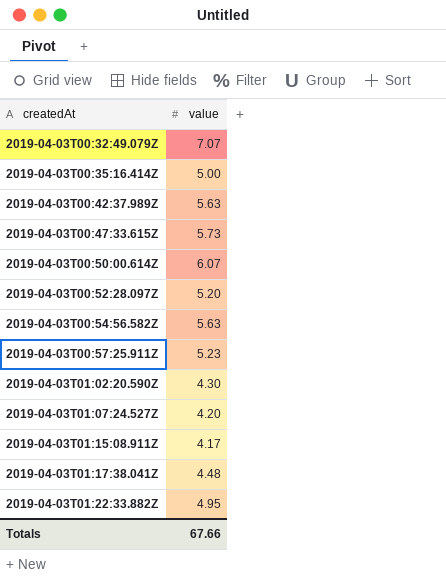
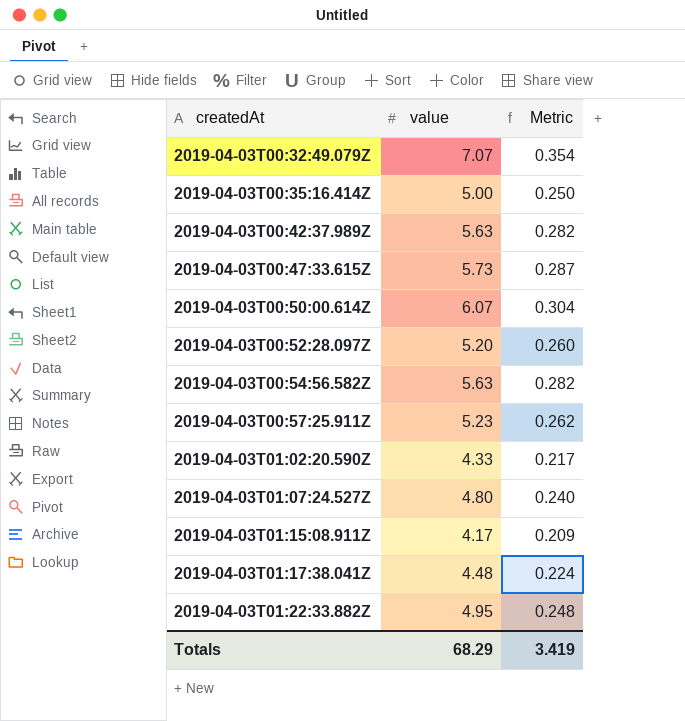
column Metric | formula: none -> [value] * 0.05
2019-04-03T01:02:20.590Z | value: 4.30 -> 4.33
2019-04-03T01:07:24.527Z | value: 4.20 -> 4.80
Totals | value: 67.66 -> 68.29

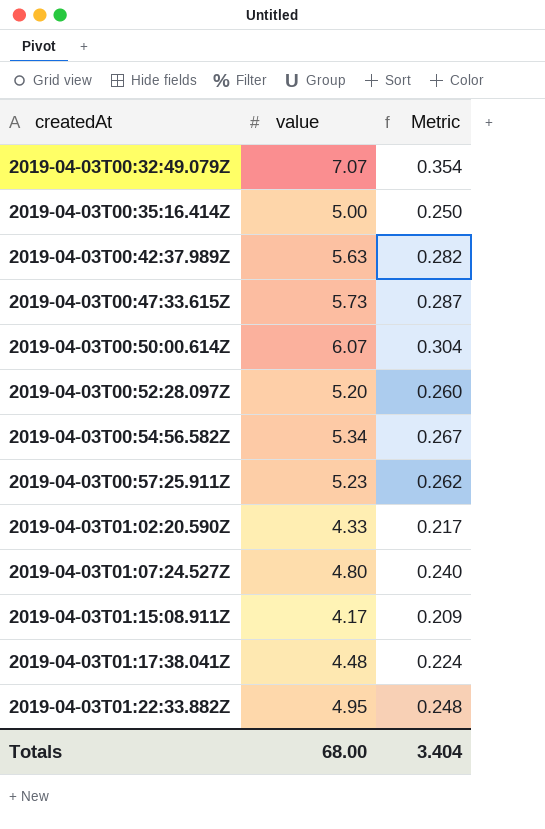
2019-04-03T00:54:56.582Z | value: 5.63 -> 5.34
2019-04-03T00:54:56.582Z | Metric: 0.282 -> 0.267
Totals | value: 68.29 -> 68.00
Totals | Metric: 3.419 -> 3.404

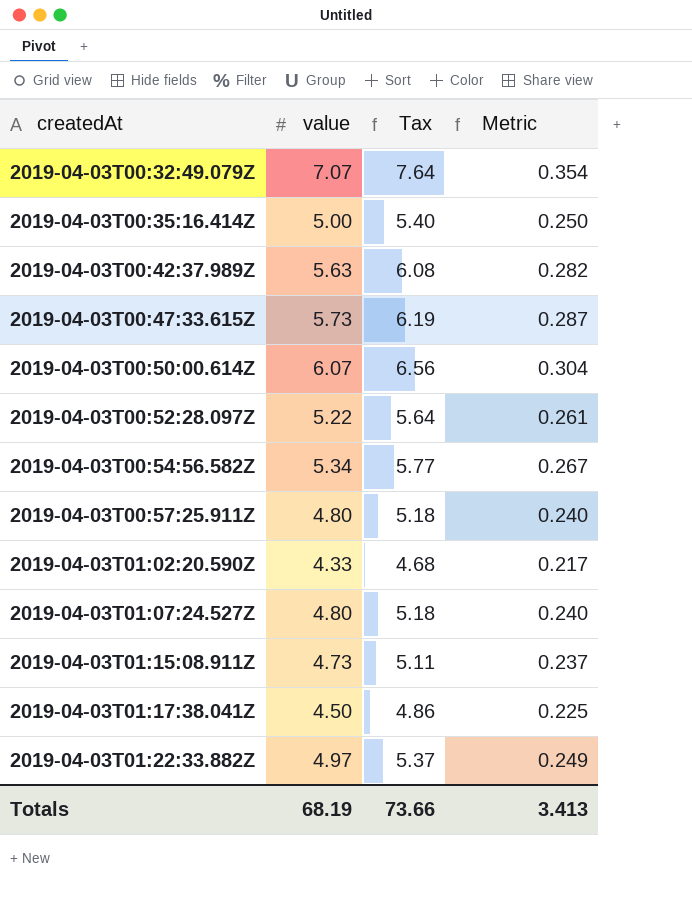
column Tax | formula: none -> [value] * 1.08
2019-04-03T00:52:28.097Z | value: 5.20 -> 5.22
2019-04-03T00:52:28.097Z | Metric: 0.260 -> 0.261
2019-04-03T00:57:25.911Z | value: 5.23 -> 4.80
2019-04-03T00:57:25.911Z | Metric: 0.262 -> 0.240
2019-04-03T01:15:08.911Z | value: 4.17 -> 4.73
2019-04-03T01:15:08.911Z | Metric: 0.209 -> 0.237
2019-04-03T01:17:38.041Z | value: 4.48 -> 4.50
2019-04-03T01:17:38.041Z | Metric: 0.224 -> 0.225
2019-04-03T01:22:33.882Z | value: 4.95 -> 4.97
2019-04-03T01:22:33.882Z | Metric: 0.248 -> 0.249
Totals | value: 68.00 -> 68.19
Totals | Metric: 3.404 -> 3.413

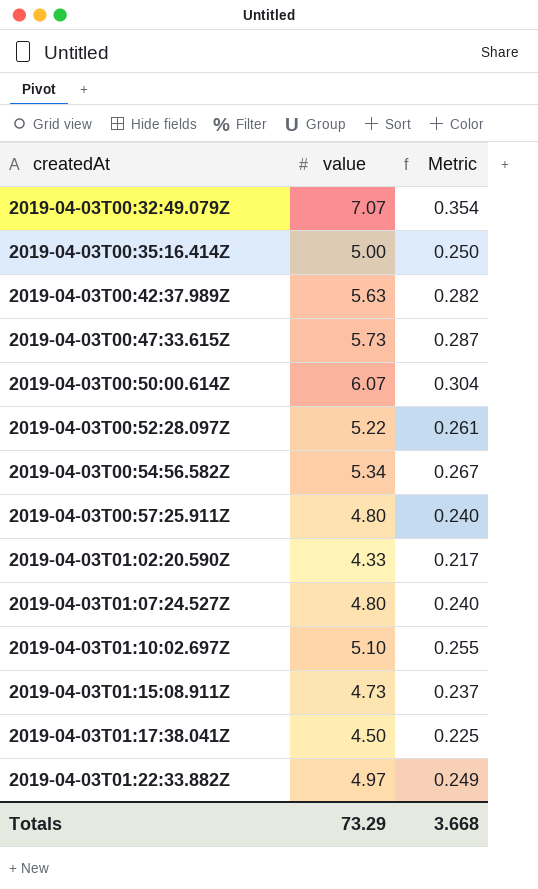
column Tax | formula: [value] * 1.08 -> none
row 2019-04-03T01:10:02.697Z: none -> 5.10 | 0.255
Totals | value: 68.19 -> 73.29
Totals | Metric: 3.413 -> 3.668

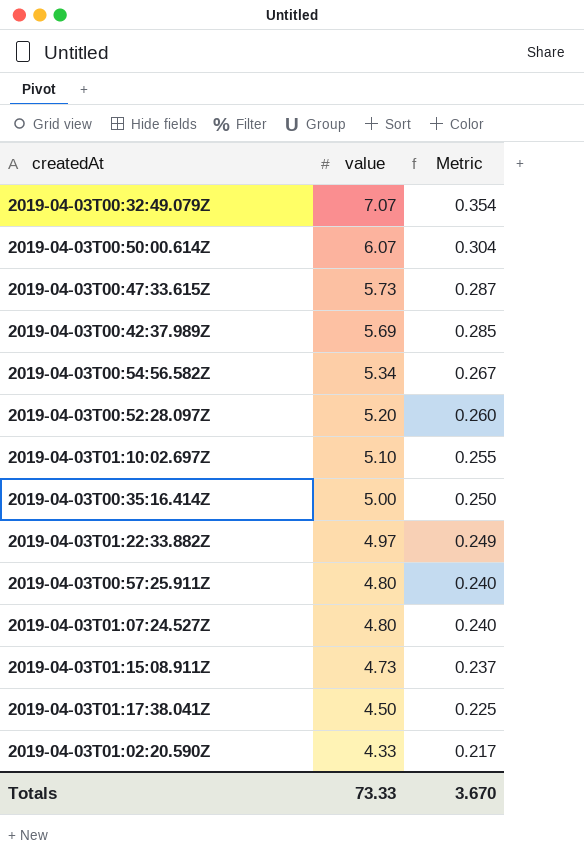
row order: createdAt ascending -> value descending
2019-04-03T00:42:37.989Z | value: 5.63 -> 5.69
2019-04-03T00:42:37.989Z | Metric: 0.282 -> 0.285
2019-04-03T00:52:28.097Z | value: 5.22 -> 5.20
2019-04-03T00:52:28.097Z | Metric: 0.261 -> 0.260
Totals | value: 73.29 -> 73.33
Totals | Metric: 3.668 -> 3.670

